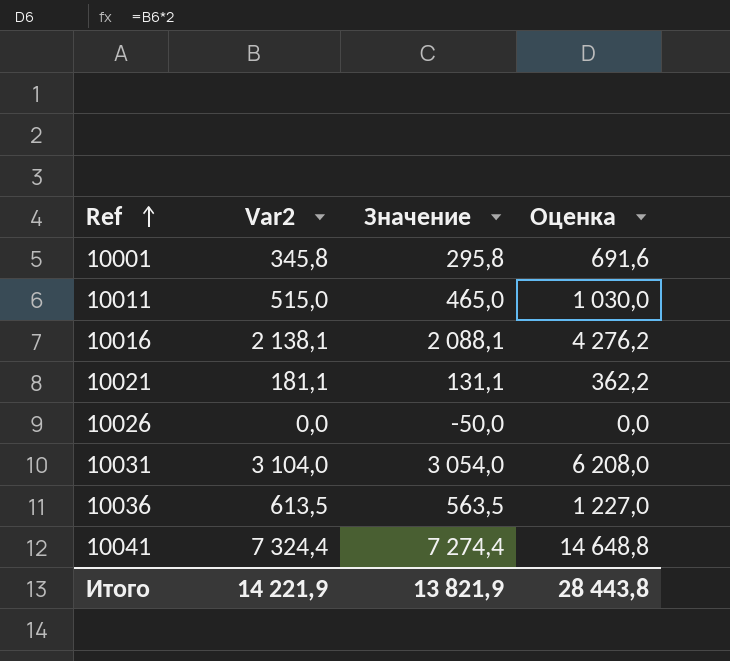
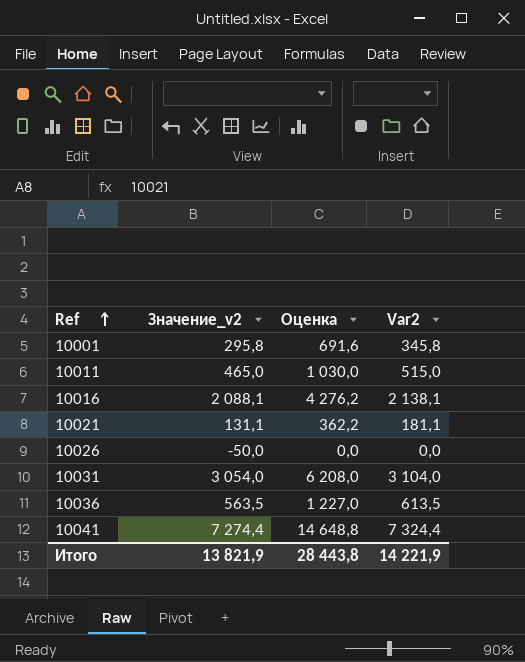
column name: Значение -> Значение_v2
column Var2 | position: 2 -> 4

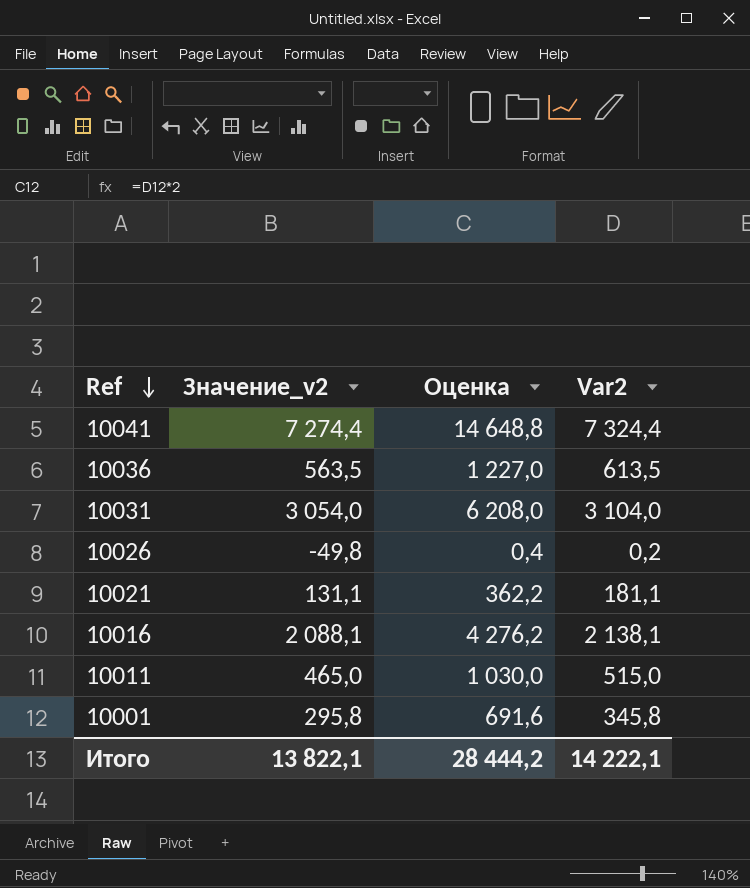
row order: Ref ascending -> Ref descending
10026 | Значение_v2: -50,0 -> -49,8
10026 | Оценка: 0,0 -> 0,4
10026 | Var2: 0,0 -> 0,2
Итого | Значение_v2: 13 821,9 -> 13 822,1
Итого | Оценка: 28 443,8 -> 28 444,2
Итого | Var2: 14 221,9 -> 14 222,1

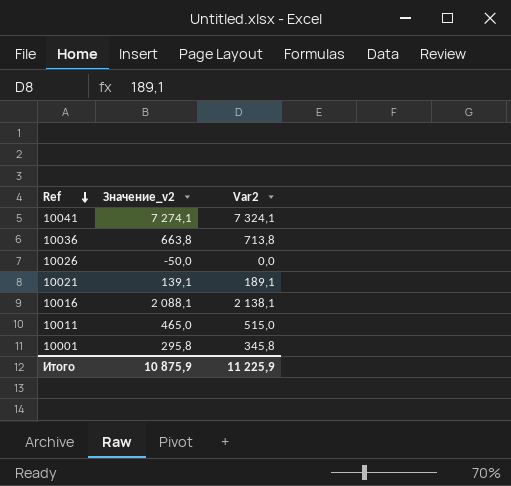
column Оценка | formula: [Var2] * 2 -> none
row 10031: 3 054,0 | 6 208,0 | 3 104,0 -> none
10041 | Значение_v2: 7 274,4 -> 7 274,1
10041 | Var2: 7 324,4 -> 7 324,1
10036 | Значение_v2: 563,5 -> 663,8
10036 | Var2: 613,5 -> 713,8
10026 | Значение_v2: -49,8 -> -50,0
10026 | Var2: 0,2 -> 0,0
10021 | Значение_v2: 131,1 -> 139,1
10021 | Var2: 181,1 -> 189,1
Итого | Значение_v2: 13 822,1 -> 10 875,9
Итого | Var2: 14 222,1 -> 11 225,9

